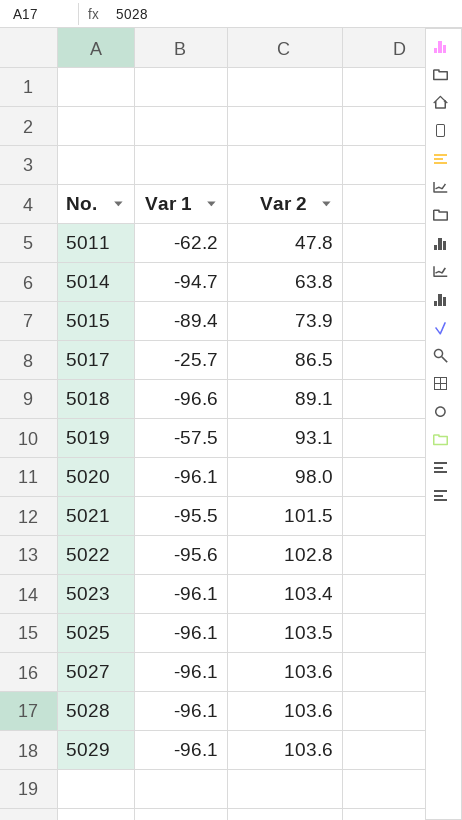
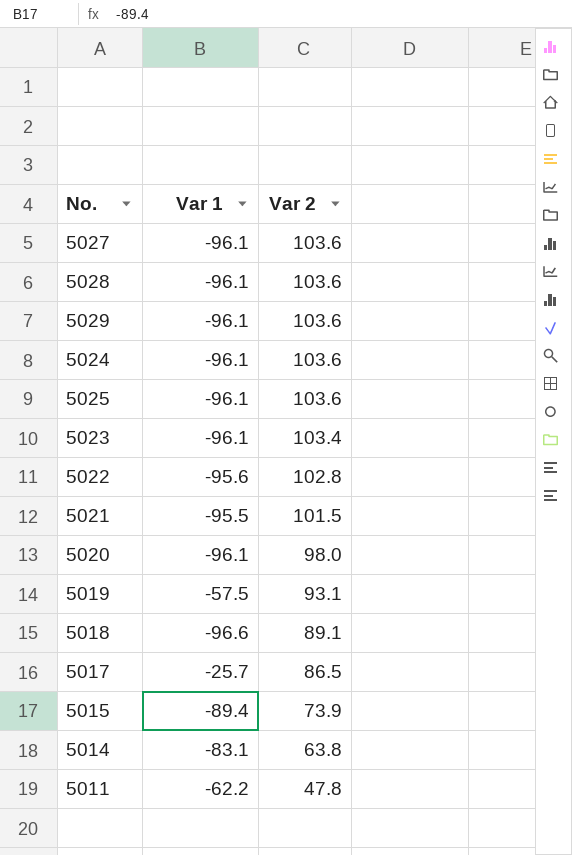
row order: No. ascending -> Var 2 descending
row 5024: none -> -96.1 | 103.6
5025 | Var 2: 103.5 -> 103.6
5014 | Var 1: -94.7 -> -83.1

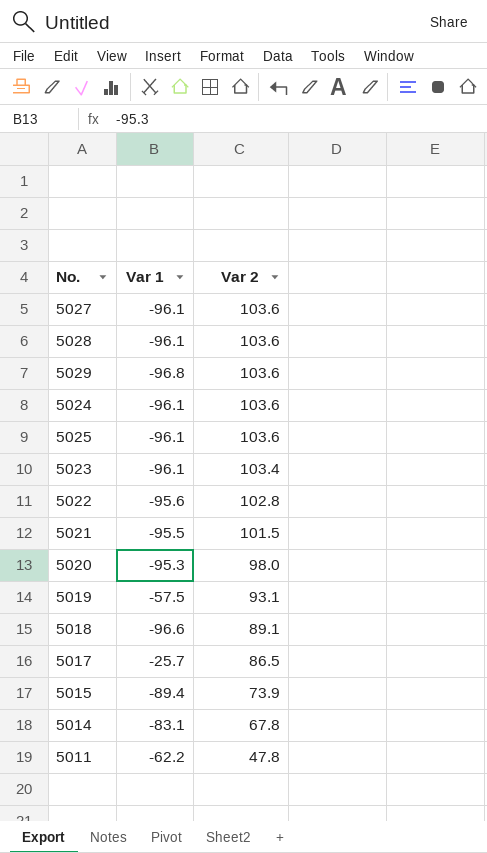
5029 | Var 1: -96.1 -> -96.8
5020 | Var 1: -96.1 -> -95.3
5014 | Var 2: 63.8 -> 67.8

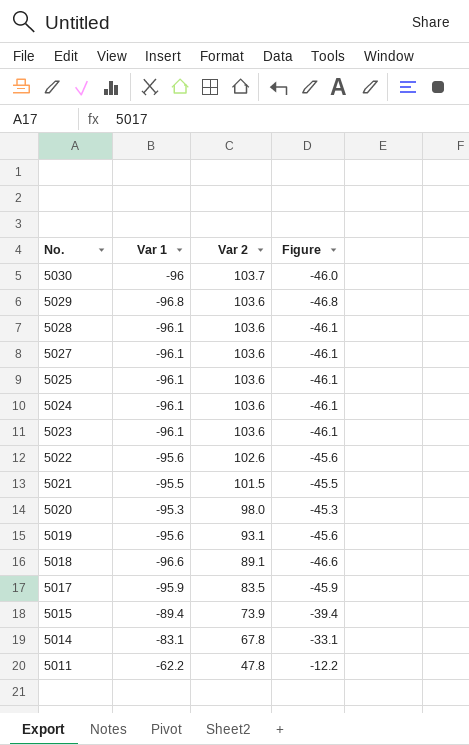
row order: Var 2 descending -> No. descending
column Figure | formula: none -> [Var 1] + 50
row 5030: none -> -96 | 103.7 | -46.0
5023 | Var 2: 103.4 -> 103.6
5022 | Var 2: 102.8 -> 102.6
5019 | Var 1: -57.5 -> -95.6
5017 | Var 1: -25.7 -> -95.9
5017 | Var 2: 86.5 -> 83.5

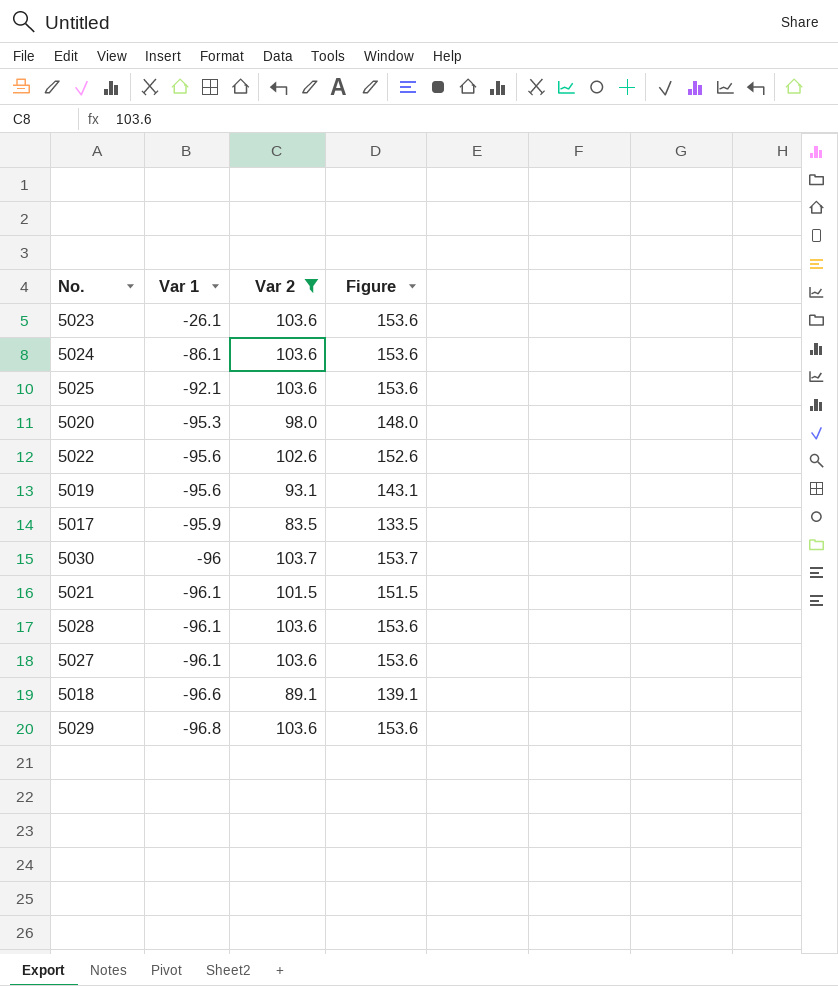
filter: none -> Var 2 >= 83.5
row order: No. descending -> Var 1 descending
column Figure | formula: [Var 1] + 50 -> [Var 2] + 50
5023 | Var 1: -96.1 -> -26.1
5024 | Var 1: -96.1 -> -86.1
5025 | Var 1: -96.1 -> -92.1
5021 | Var 1: -95.5 -> -96.1

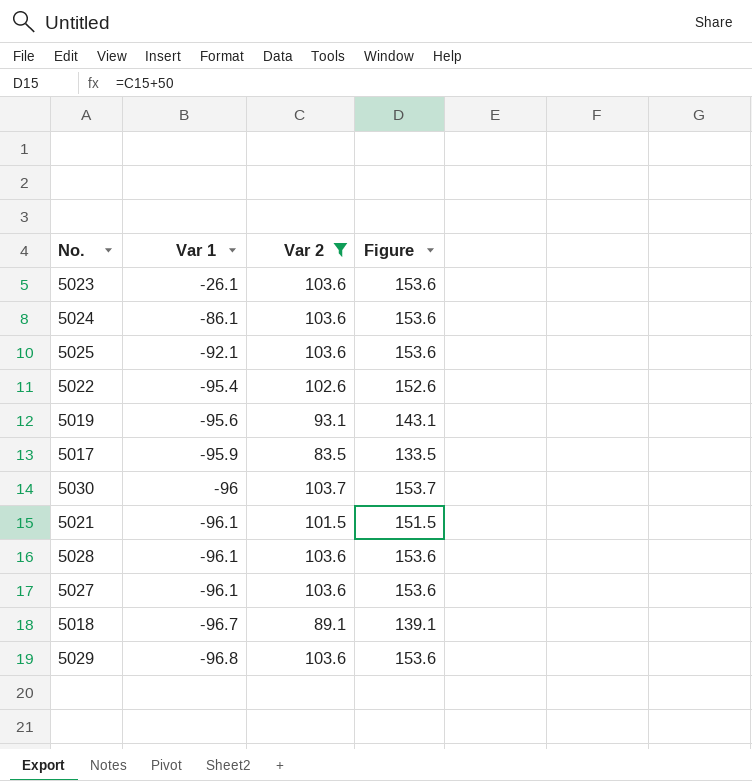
row 5020: -95.3 | 98.0 | 148.0 -> none
5022 | Var 1: -95.6 -> -95.4
5018 | Var 1: -96.6 -> -96.7

